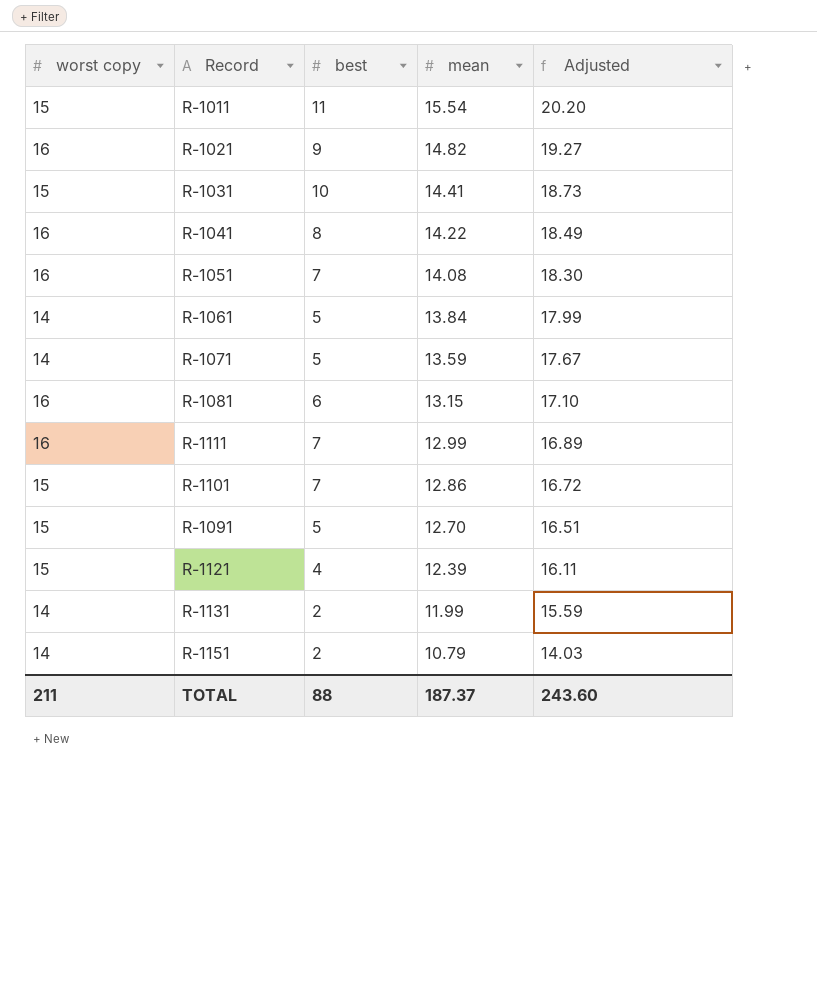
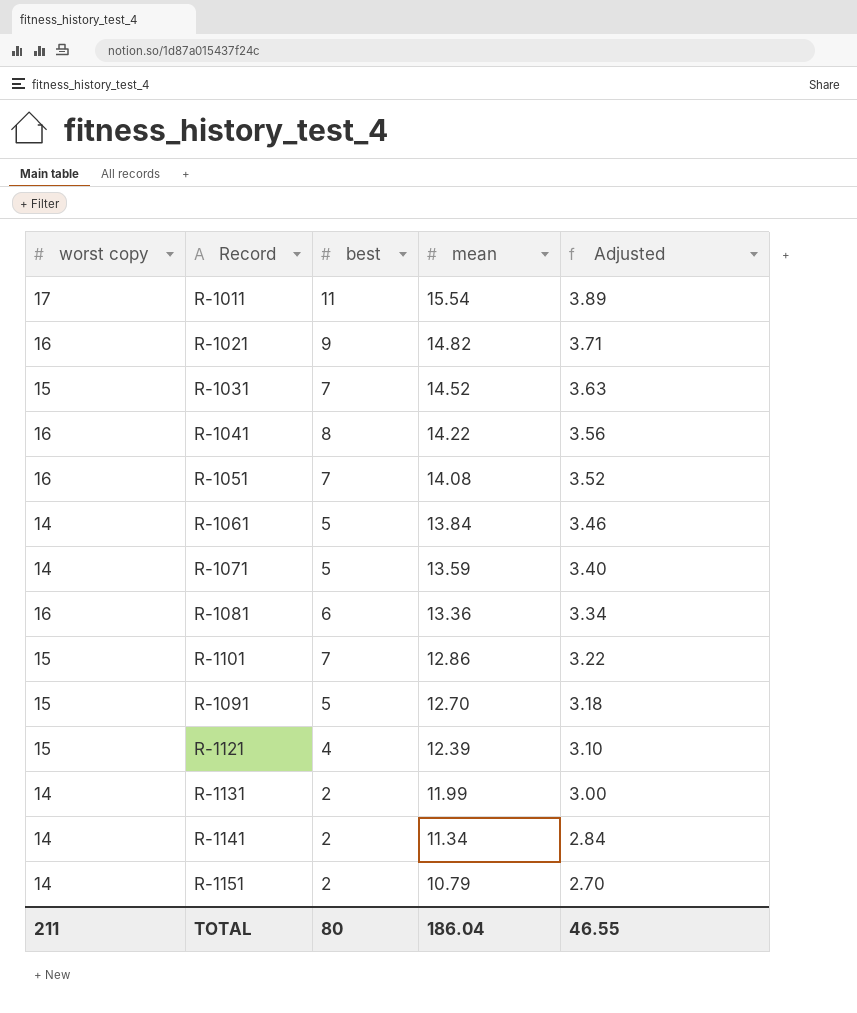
column Adjusted | formula: [mean] * 1.3 -> [mean] * 0.25
row R-1111: 16 | 7 | 12.99 | 16.89 -> none
R-1011 | worst copy: 15 -> 17
R-1031 | best: 10 -> 7
R-1031 | mean: 14.41 -> 14.52
R-1081 | mean: 13.15 -> 13.36
row R-1141: none -> 14 | 2 | 11.34 | 2.84
TOTAL | best: 88 -> 80
TOTAL | mean: 187.37 -> 186.04
TOTAL | Adjusted: 243.60 -> 46.55

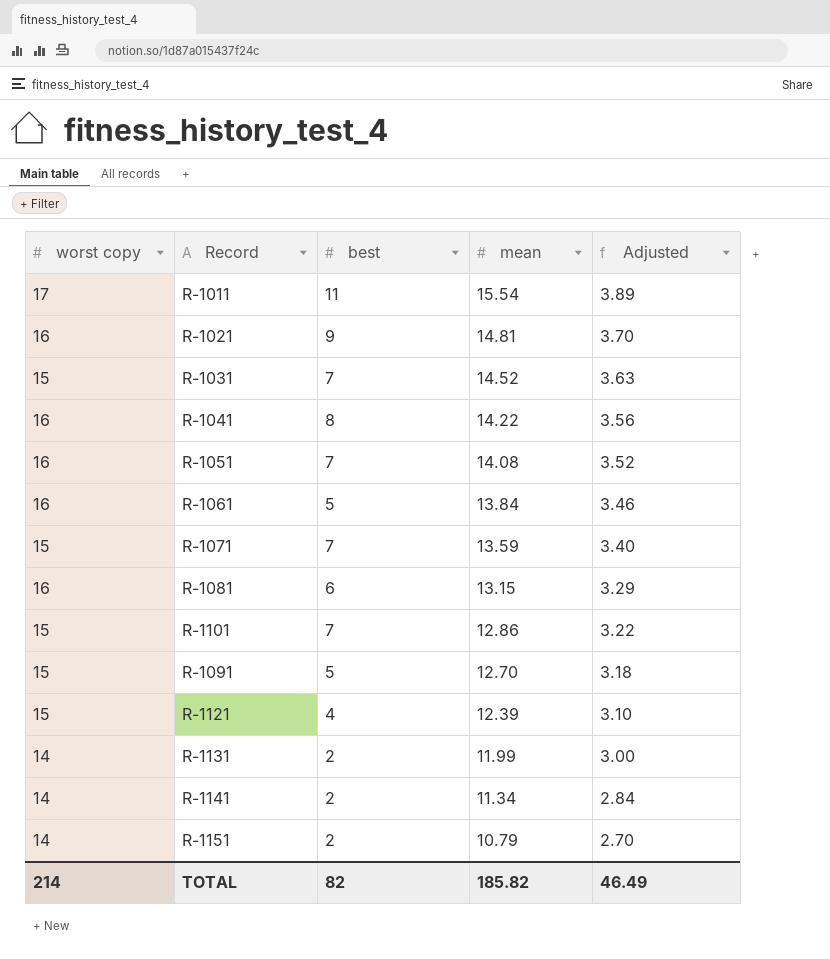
R-1021 | mean: 14.82 -> 14.81
R-1021 | Adjusted: 3.71 -> 3.70
R-1061 | worst copy: 14 -> 16
R-1071 | worst copy: 14 -> 15
R-1071 | best: 5 -> 7
R-1081 | mean: 13.36 -> 13.15
R-1081 | Adjusted: 3.34 -> 3.29
TOTAL | worst copy: 211 -> 214
TOTAL | best: 80 -> 82
TOTAL | mean: 186.04 -> 185.82
TOTAL | Adjusted: 46.55 -> 46.49

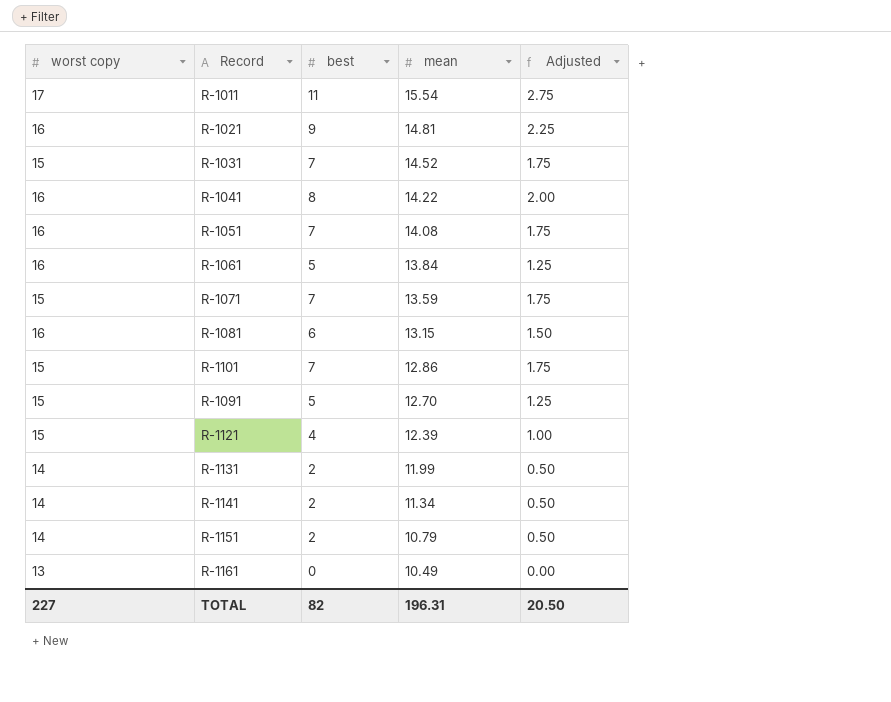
column Adjusted | formula: [mean] * 0.25 -> [best] * 0.25
row R-1161: none -> 13 | 0 | 10.49 | 0.00
TOTAL | worst copy: 214 -> 227
TOTAL | mean: 185.82 -> 196.31
TOTAL | Adjusted: 46.49 -> 20.50

